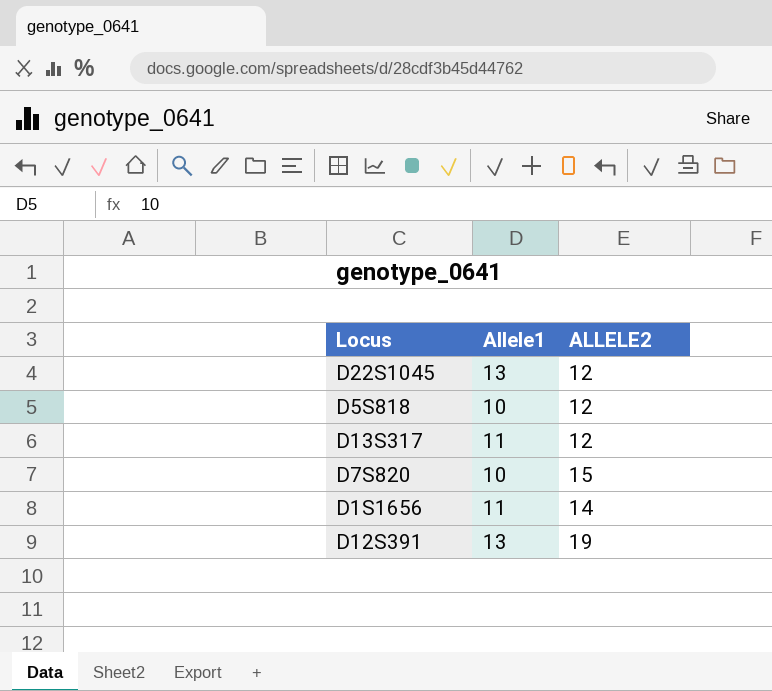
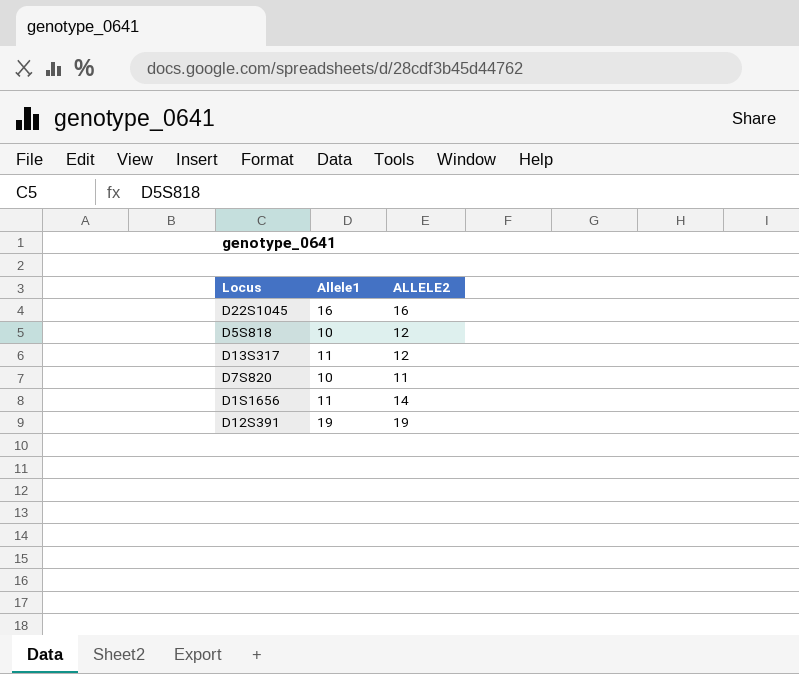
D22S1045 | Allele1: 13 -> 16
D22S1045 | ALLELE2: 12 -> 16
D7S820 | ALLELE2: 15 -> 11
D12S391 | Allele1: 13 -> 19

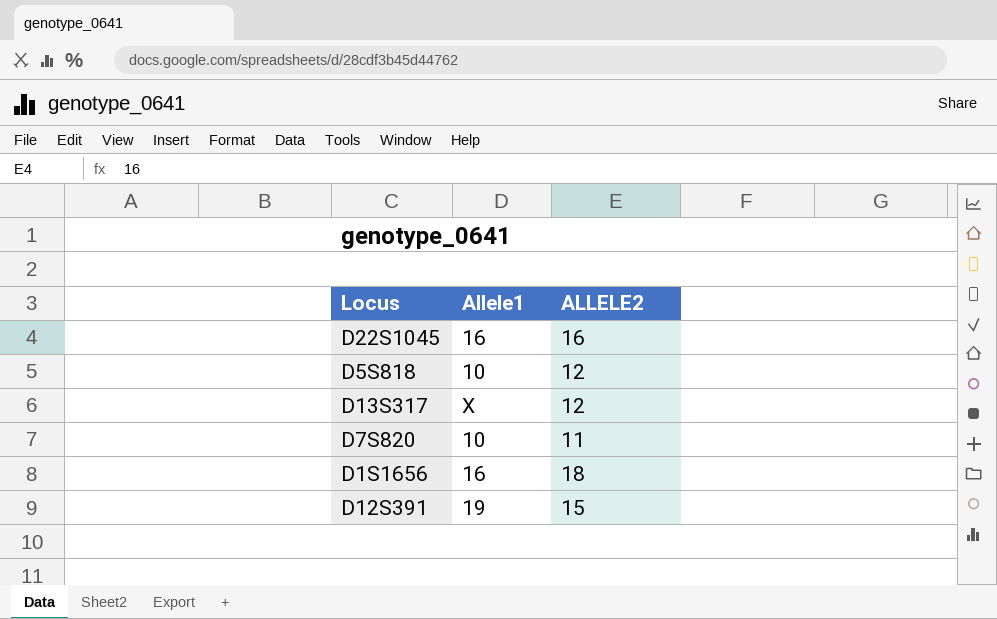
D13S317 | Allele1: 11 -> X
D1S1656 | Allele1: 11 -> 16
D1S1656 | ALLELE2: 14 -> 18
D12S391 | ALLELE2: 19 -> 15

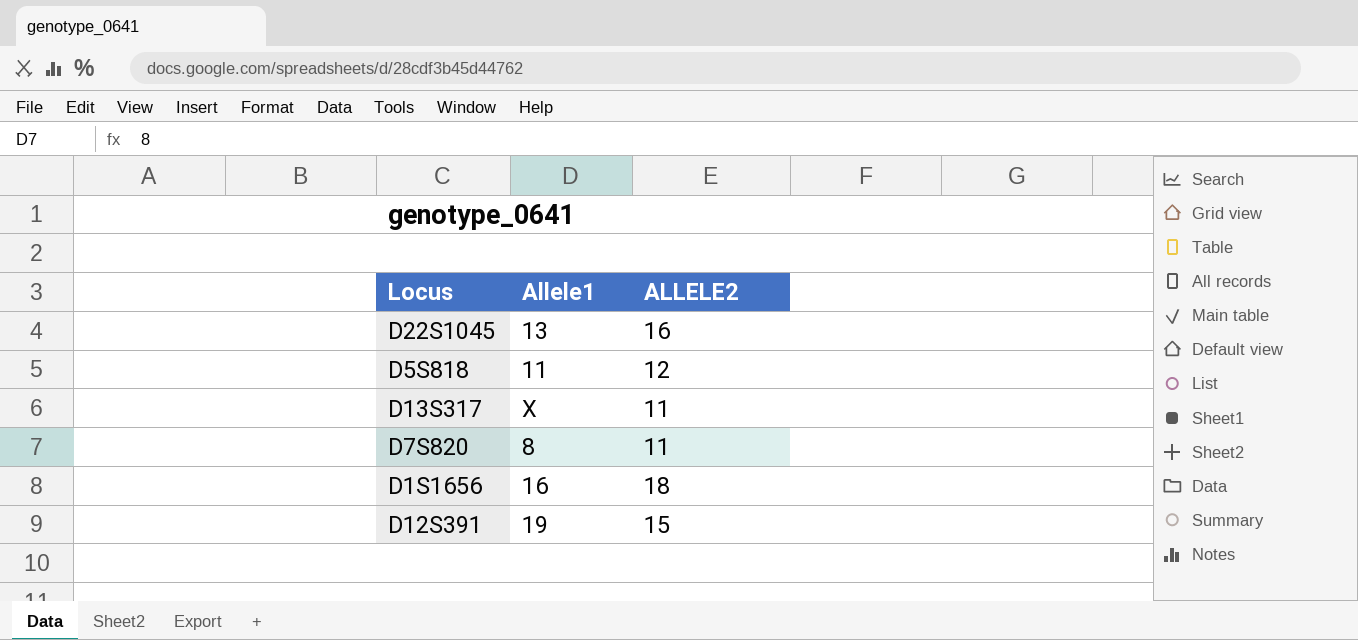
D22S1045 | Allele1: 16 -> 13
D5S818 | Allele1: 10 -> 11
D13S317 | ALLELE2: 12 -> 11
D7S820 | Allele1: 10 -> 8

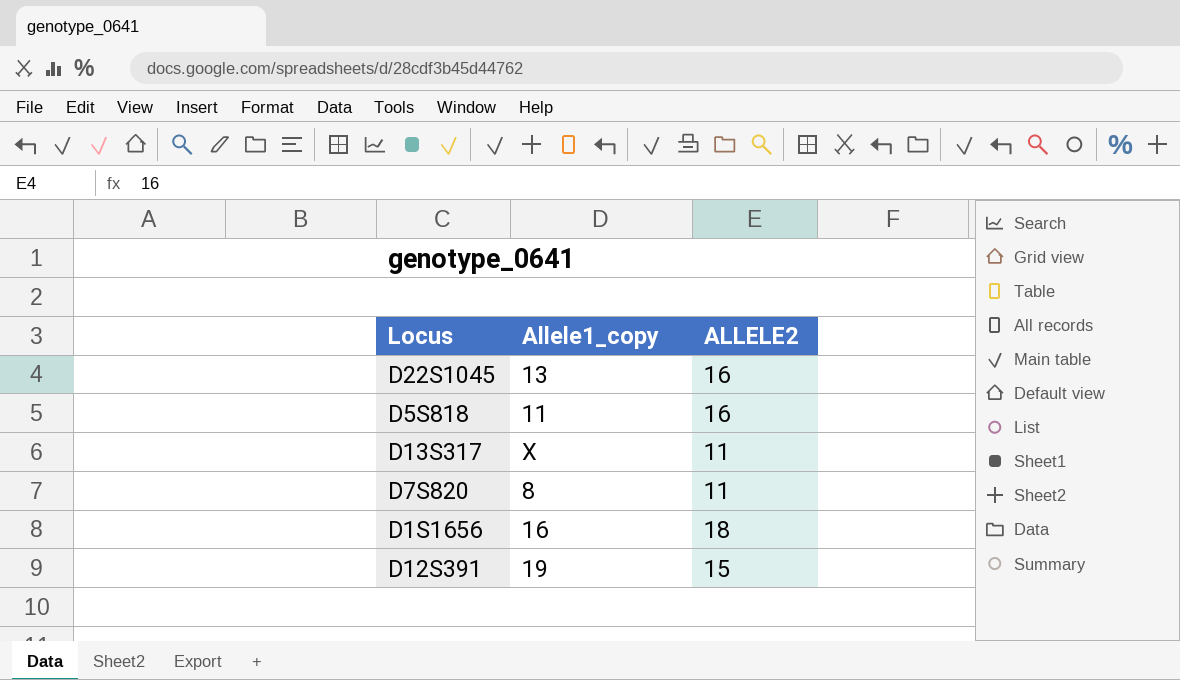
column name: Allele1 -> Allele1_copy
D5S818 | ALLELE2: 12 -> 16

